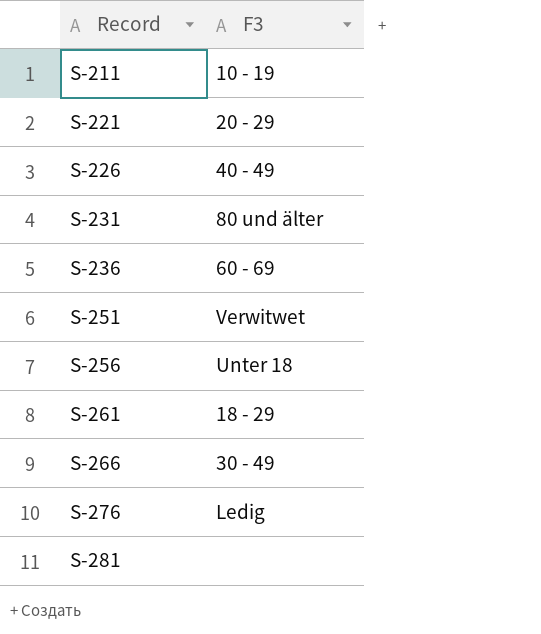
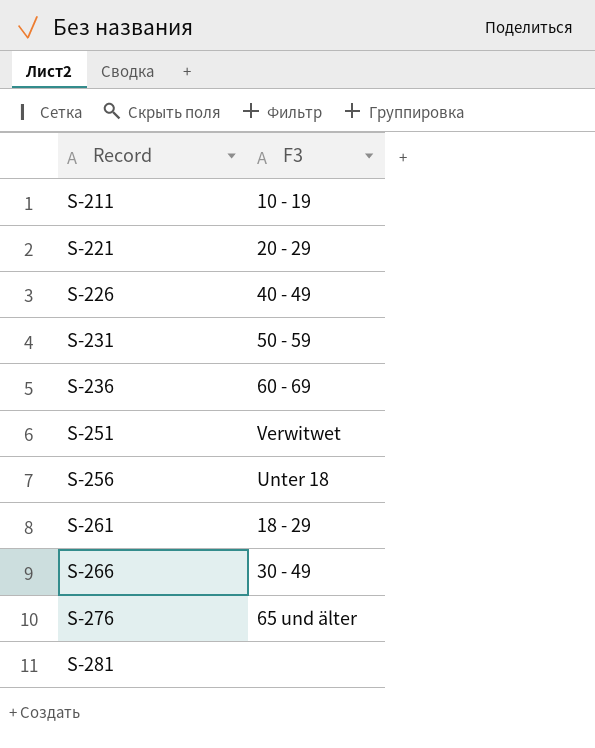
S-231 | F3: 80 und älter -> 50 - 59
S-276 | F3: Ledig -> 65 und älter

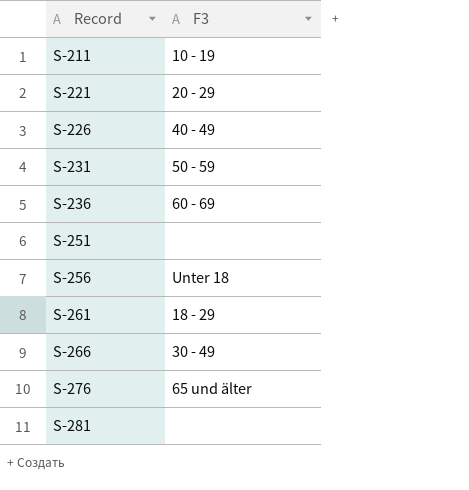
S-251 | F3: Verwitwet -> none

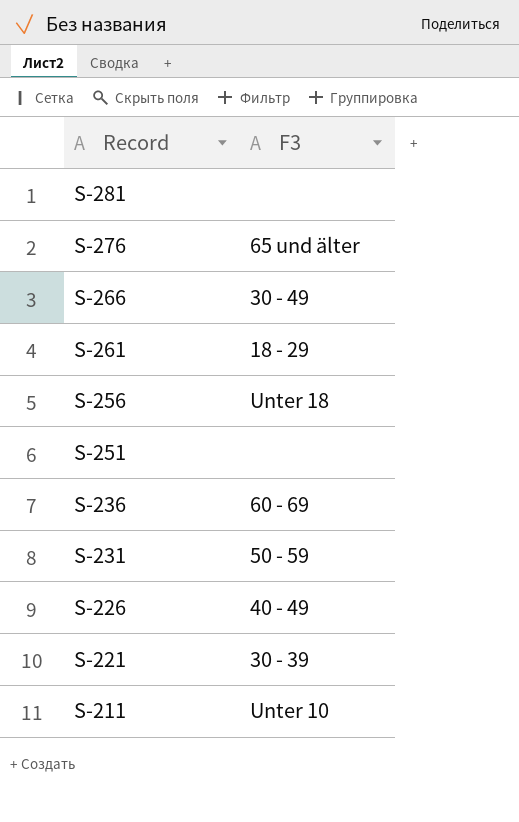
row order: Record ascending -> Record descending
S-221 | F3: 20 - 29 -> 30 - 39
S-211 | F3: 10 - 19 -> Unter 10

